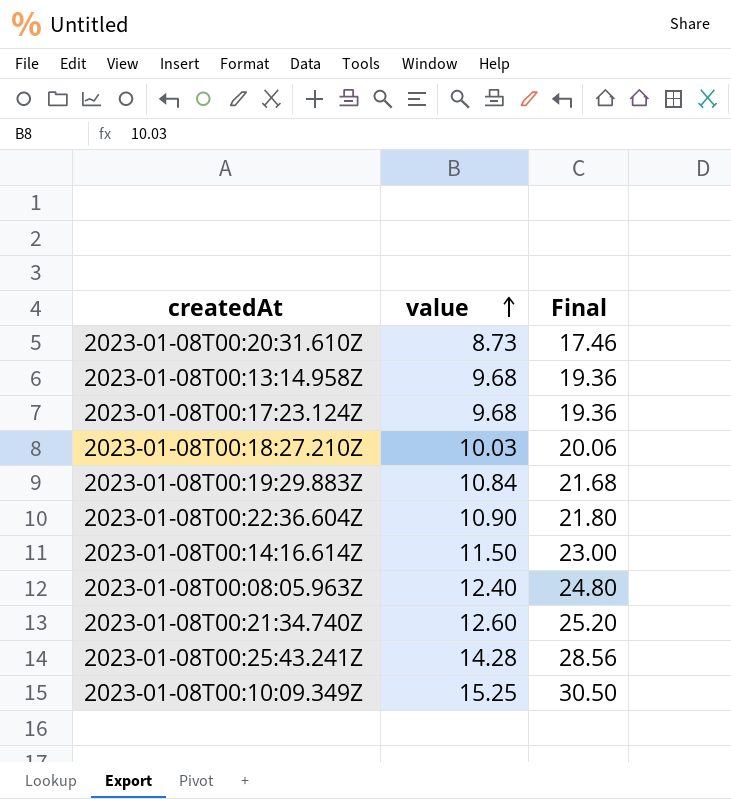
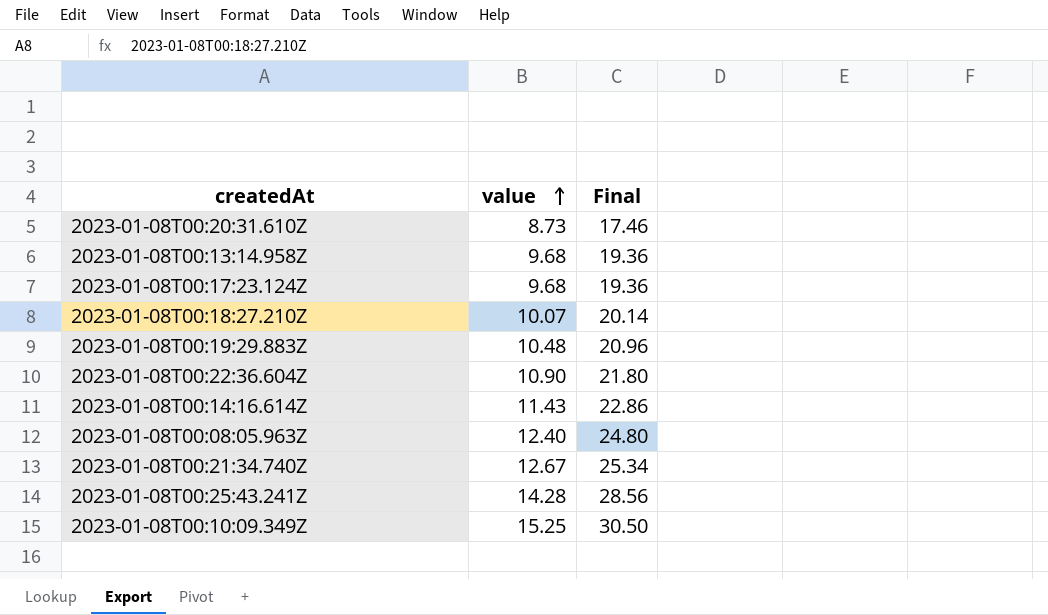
2023-01-08T00:18:27.210Z | value: 10.03 -> 10.07
2023-01-08T00:18:27.210Z | Final: 20.06 -> 20.14
2023-01-08T00:19:29.883Z | value: 10.84 -> 10.48
2023-01-08T00:19:29.883Z | Final: 21.68 -> 20.96
2023-01-08T00:14:16.614Z | value: 11.50 -> 11.43
2023-01-08T00:14:16.614Z | Final: 23.00 -> 22.86
2023-01-08T00:21:34.740Z | value: 12.60 -> 12.67
2023-01-08T00:21:34.740Z | Final: 25.20 -> 25.34

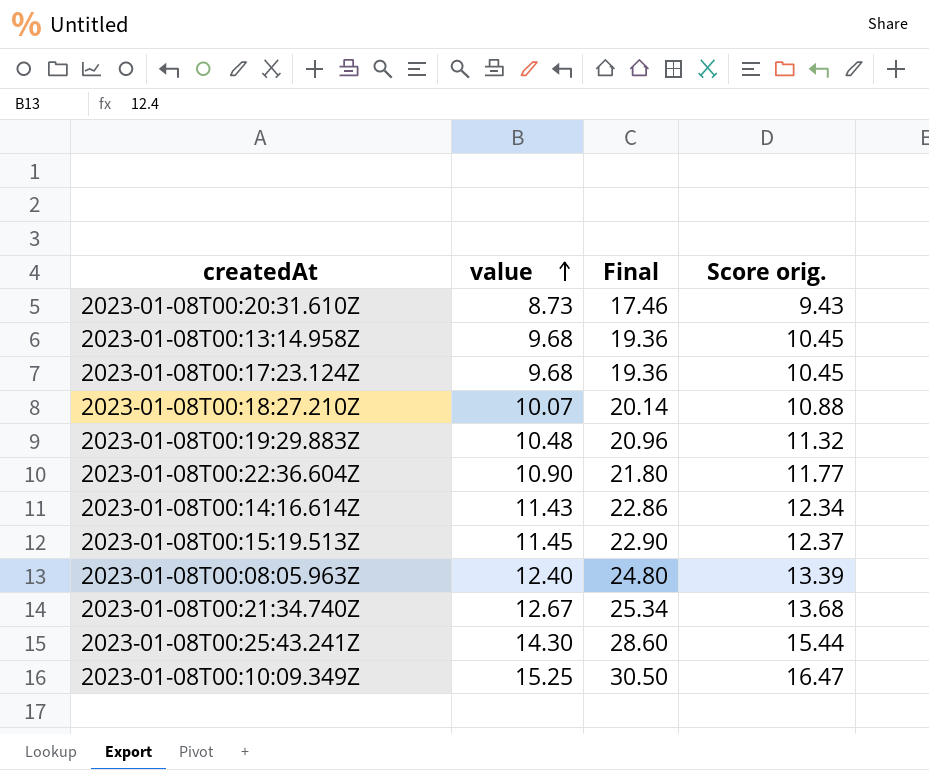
column Score orig. | formula: none -> [value] * 1.08
row 2023-01-08T00:15:19.513Z: none -> 11.45 | 22.90 | 12.37
2023-01-08T00:25:43.241Z | value: 14.28 -> 14.30
2023-01-08T00:25:43.241Z | Final: 28.56 -> 28.60

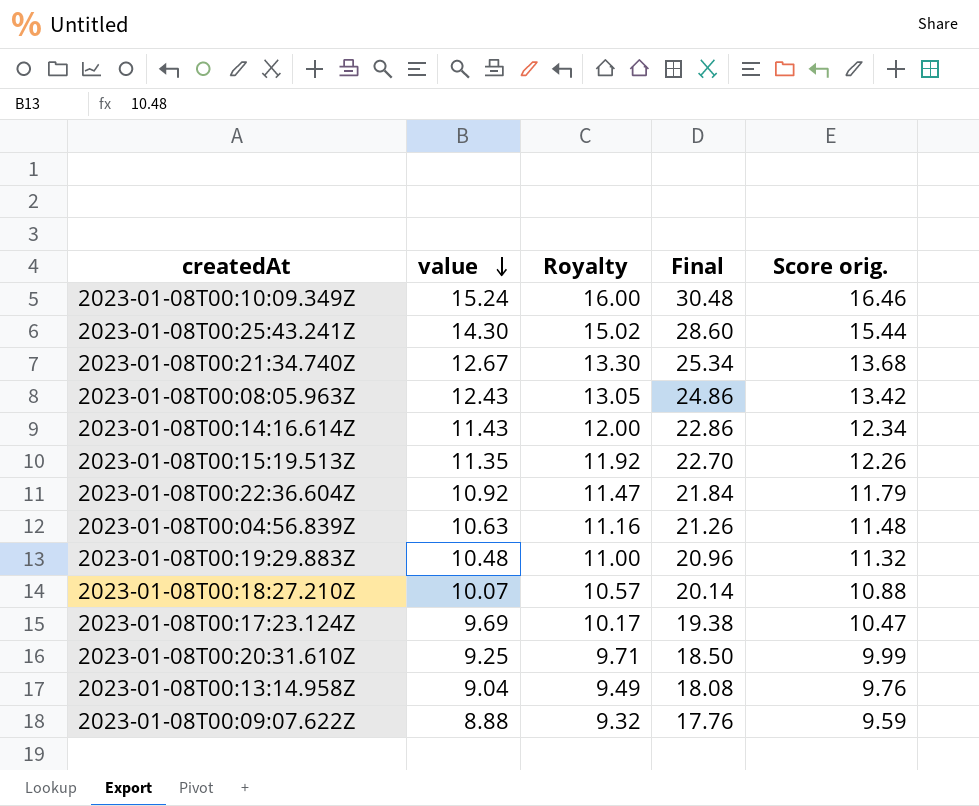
row order: value ascending -> value descending
column Royalty | formula: none -> [value] * 1.05
2023-01-08T00:10:09.349Z | value: 15.25 -> 15.24
2023-01-08T00:10:09.349Z | Final: 30.50 -> 30.48
2023-01-08T00:10:09.349Z | Score orig.: 16.47 -> 16.46
2023-01-08T00:08:05.963Z | value: 12.40 -> 12.43
2023-01-08T00:08:05.963Z | Final: 24.80 -> 24.86
2023-01-08T00:08:05.963Z | Score orig.: 13.39 -> 13.42
2023-01-08T00:15:19.513Z | value: 11.45 -> 11.35
2023-01-08T00:15:19.513Z | Final: 22.90 -> 22.70
2023-01-08T00:15:19.513Z | Score orig.: 12.37 -> 12.26
2023-01-08T00:22:36.604Z | value: 10.90 -> 10.92
2023-01-08T00:22:36.604Z | Final: 21.80 -> 21.84
2023-01-08T00:22:36.604Z | Score orig.: 11.77 -> 11.79
row 2023-01-08T00:04:56.839Z: none -> 10.63 | 11.16 | 21.26 | 11.48
2023-01-08T00:17:23.124Z | value: 9.68 -> 9.69
2023-01-08T00:17:23.124Z | Final: 19.36 -> 19.38
2023-01-08T00:17:23.124Z | Score orig.: 10.45 -> 10.47
2023-01-08T00:20:31.610Z | value: 8.73 -> 9.25
2023-01-08T00:20:31.610Z | Final: 17.46 -> 18.50
2023-01-08T00:20:31.610Z | Score orig.: 9.43 -> 9.99
2023-01-08T00:13:14.958Z | value: 9.68 -> 9.04
2023-01-08T00:13:14.958Z | Final: 19.36 -> 18.08
2023-01-08T00:13:14.958Z | Score orig.: 10.45 -> 9.76
row 2023-01-08T00:09:07.622Z: none -> 8.88 | 9.32 | 17.76 | 9.59

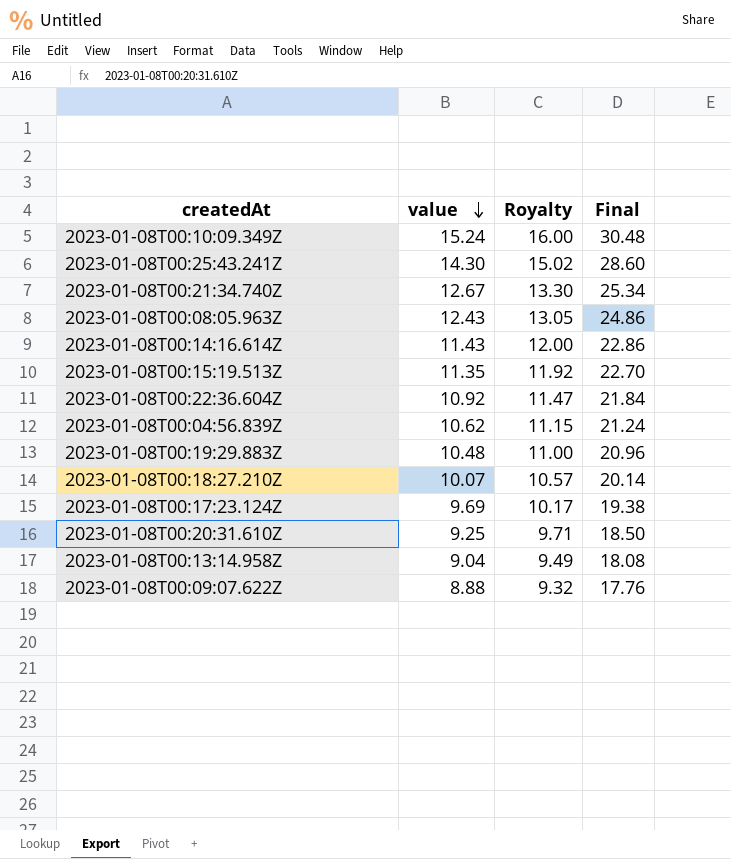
column Score orig. | formula: [value] * 1.08 -> none
2023-01-08T00:04:56.839Z | value: 10.63 -> 10.62
2023-01-08T00:04:56.839Z | Royalty: 11.16 -> 11.15
2023-01-08T00:04:56.839Z | Final: 21.26 -> 21.24

